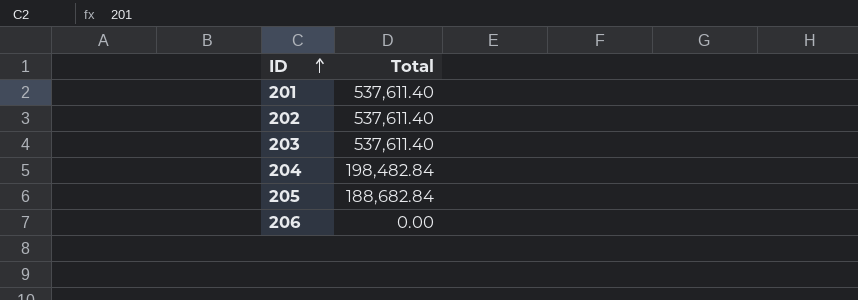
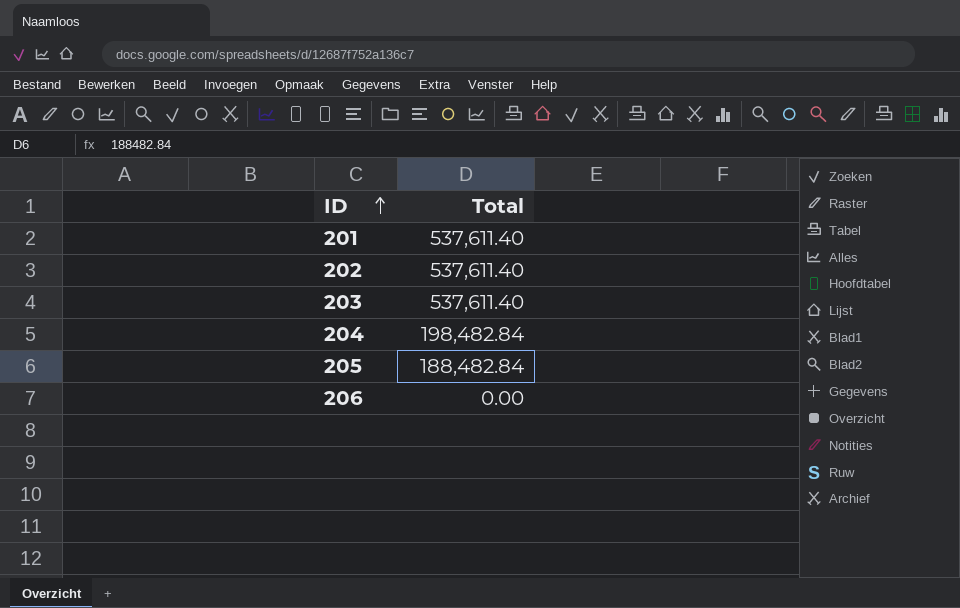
205 | Total: 188,682.84 -> 188,482.84

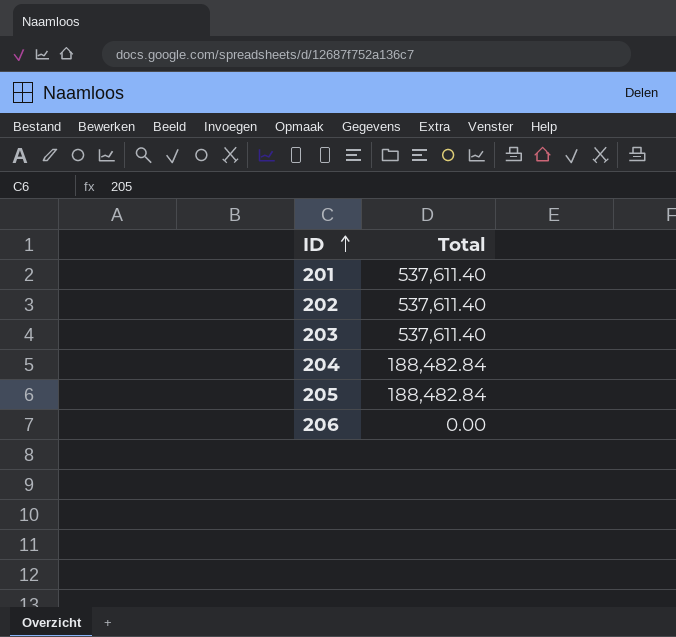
204 | Total: 198,482.84 -> 188,482.84

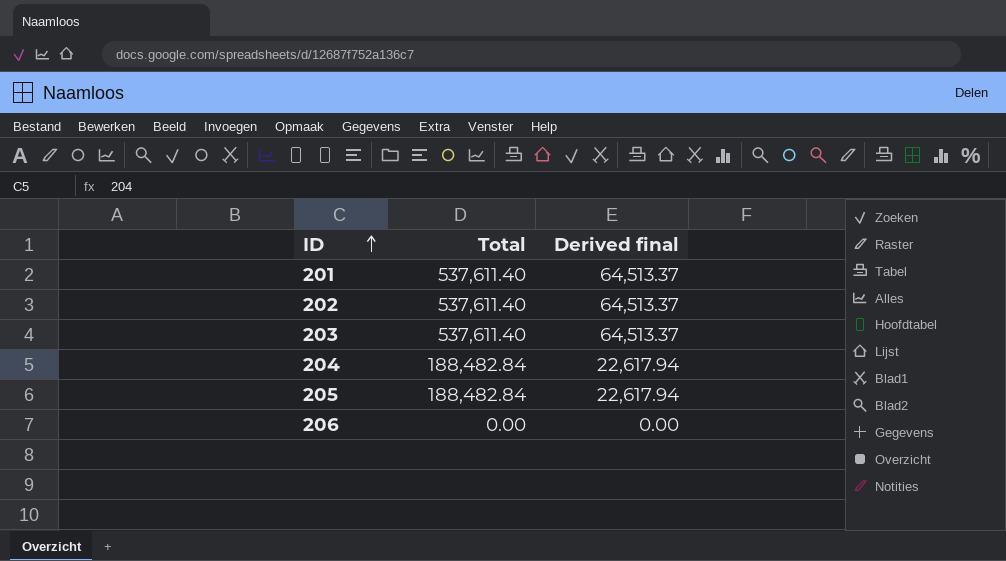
column Derived final | formula: none -> [Total] * 0.12

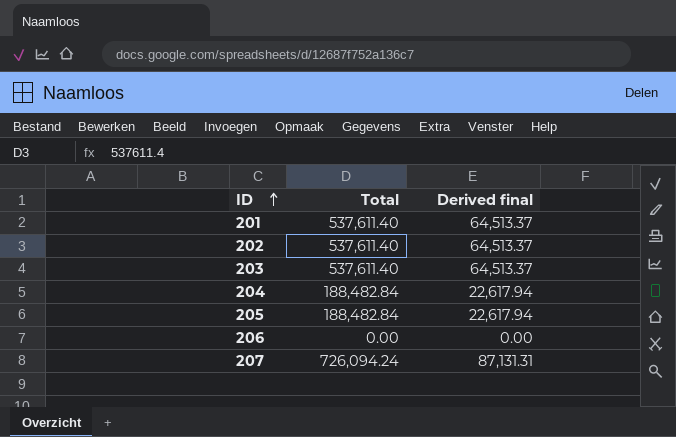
row 207: none -> 726,094.24 | 87,131.31

